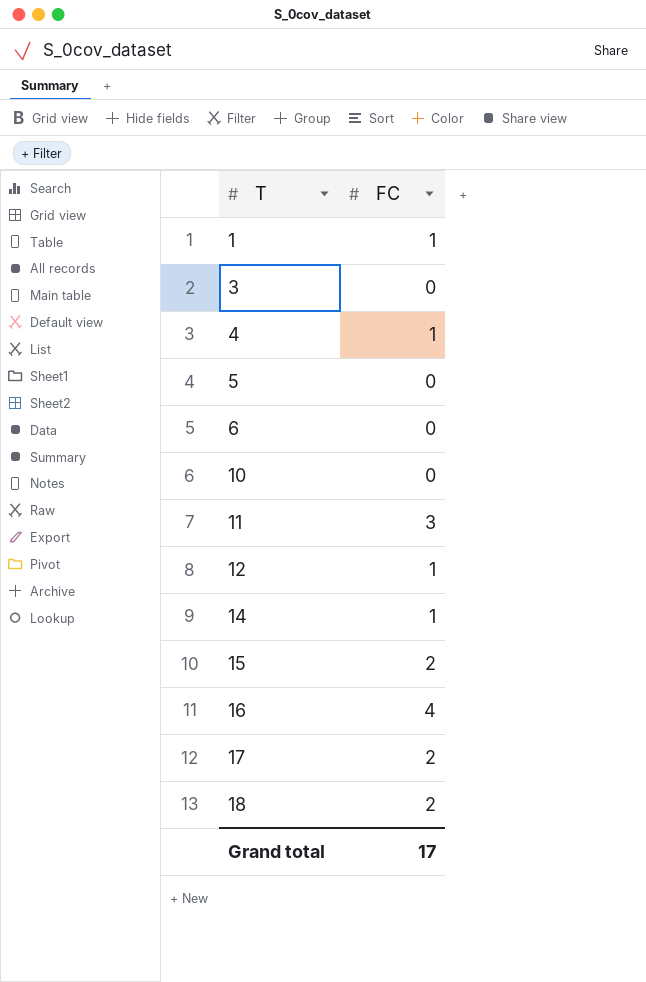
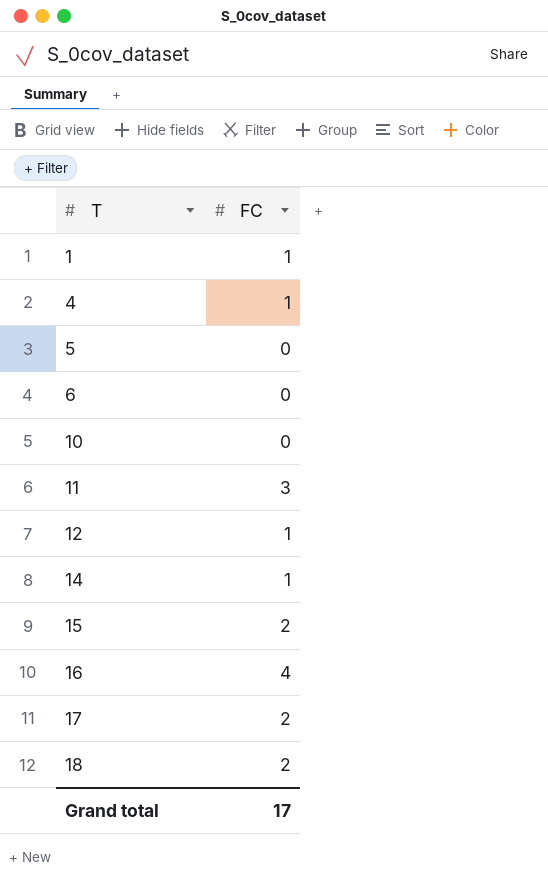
row 3: 0 -> none

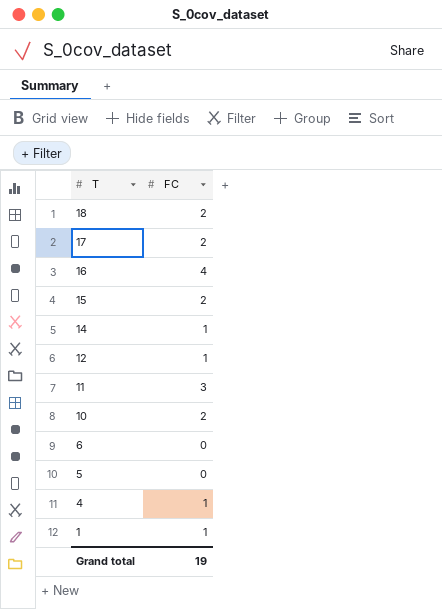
row order: T ascending -> T descending
10 | FC: 0 -> 2
Grand total | FC: 17 -> 19

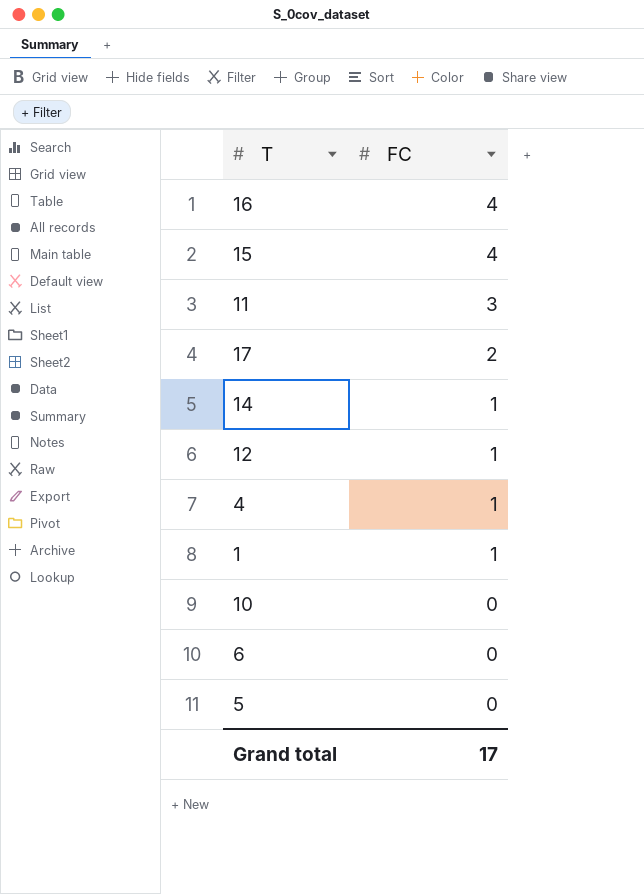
row order: T descending -> FC descending
row 18: 2 -> none
15 | FC: 2 -> 4
10 | FC: 2 -> 0
Grand total | FC: 19 -> 17

